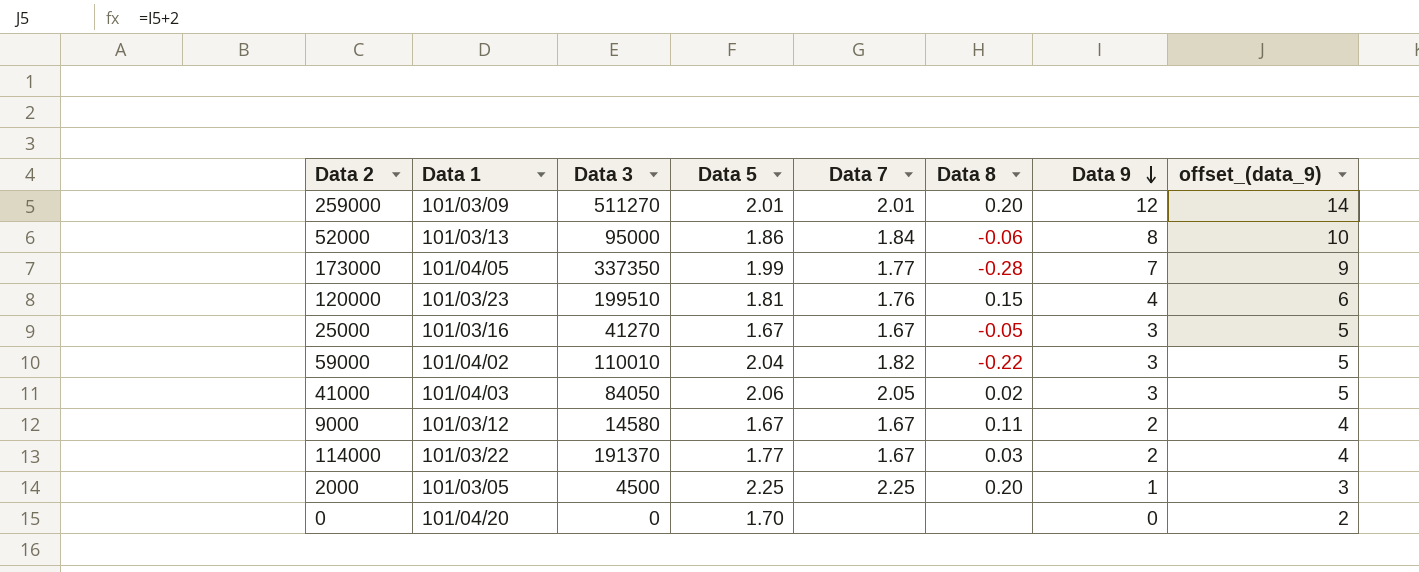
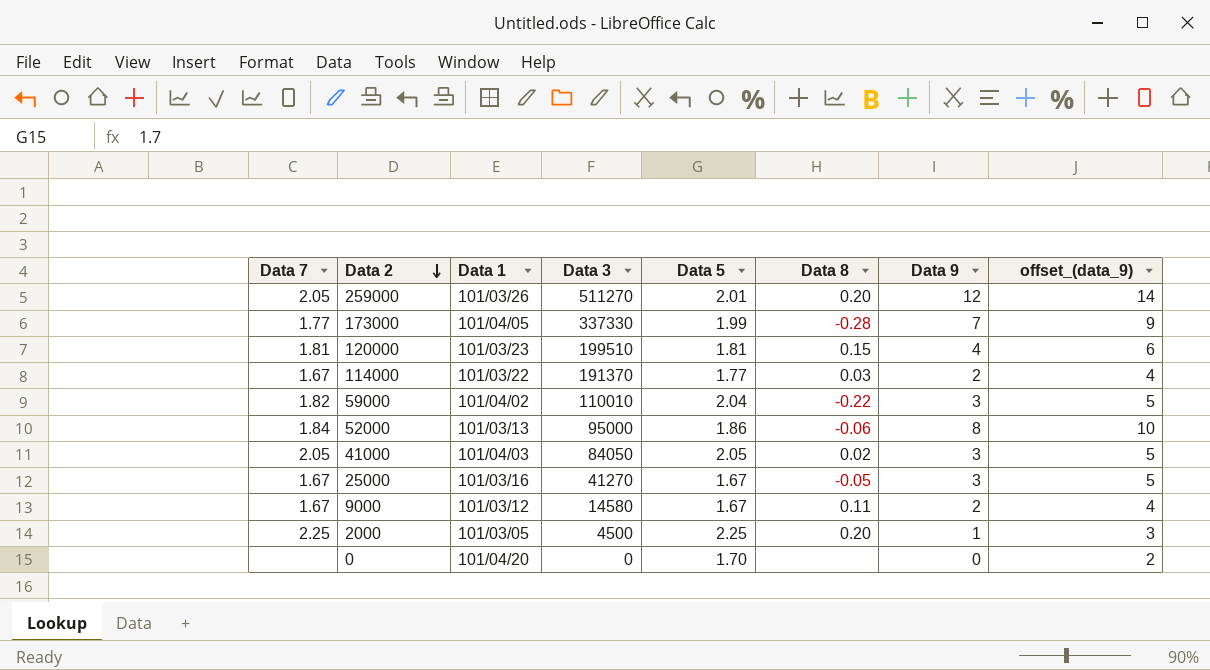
row order: Data 9 descending -> Data 2 descending
column Data 7 | position: 5 -> 1
259000 | Data 7: 2.01 -> 2.05
259000 | Data 1: 101/03/09 -> 101/03/26
173000 | Data 3: 337350 -> 337330
120000 | Data 7: 1.76 -> 1.81
41000 | Data 5: 2.06 -> 2.05

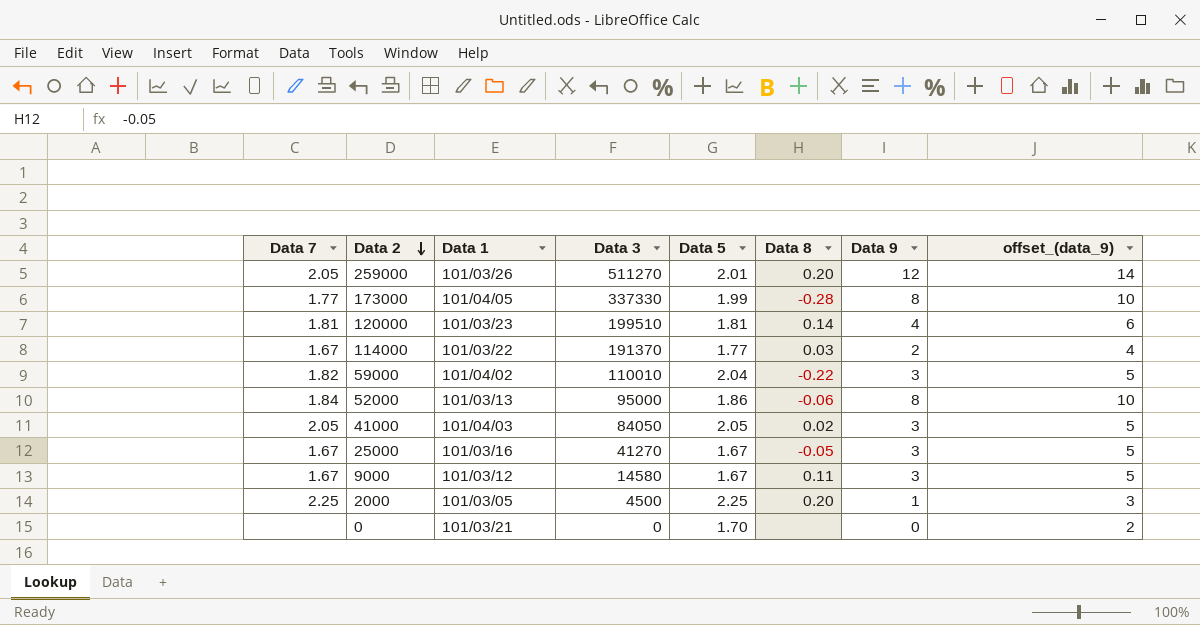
173000 | Data 9: 7 -> 8
173000 | offset_(data_9): 9 -> 10
120000 | Data 8: 0.15 -> 0.14
9000 | Data 9: 2 -> 3
9000 | offset_(data_9): 4 -> 5
0 | Data 1: 101/04/20 -> 101/03/21

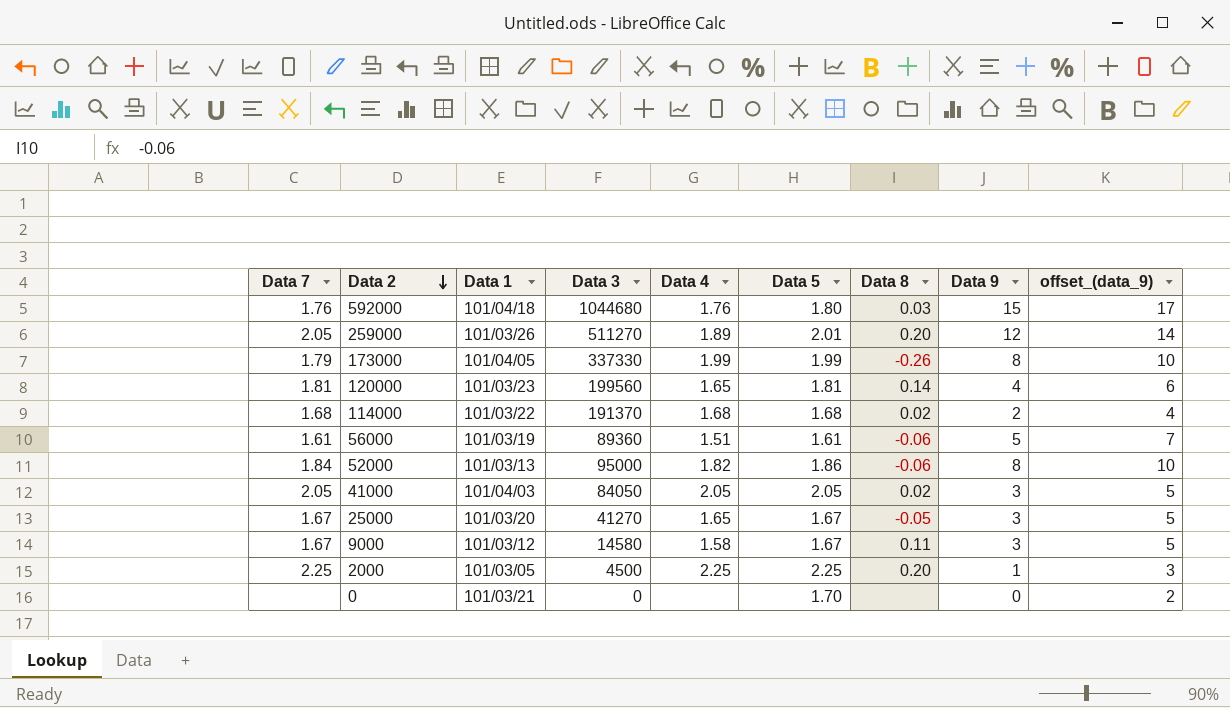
column Data 4 | position: none -> 5
row 59000: 1.82 | 101/04/02 | 110010 | 2.04 | -0.22 | 3 | 5 -> none
row 592000: none -> 1.76 | 101/04/18 | 1044680 | 1.76 | 1.80 | 0.03 | 15 | 17
173000 | Data 7: 1.77 -> 1.79
173000 | Data 8: -0.28 -> -0.26
120000 | Data 3: 199510 -> 199560
114000 | Data 7: 1.67 -> 1.68
114000 | Data 5: 1.77 -> 1.68
114000 | Data 8: 0.03 -> 0.02
row 56000: none -> 1.61 | 101/03/19 | 89360 | 1.51 | 1.61 | -0.06 | 5 | 7
25000 | Data 1: 101/03/16 -> 101/03/20

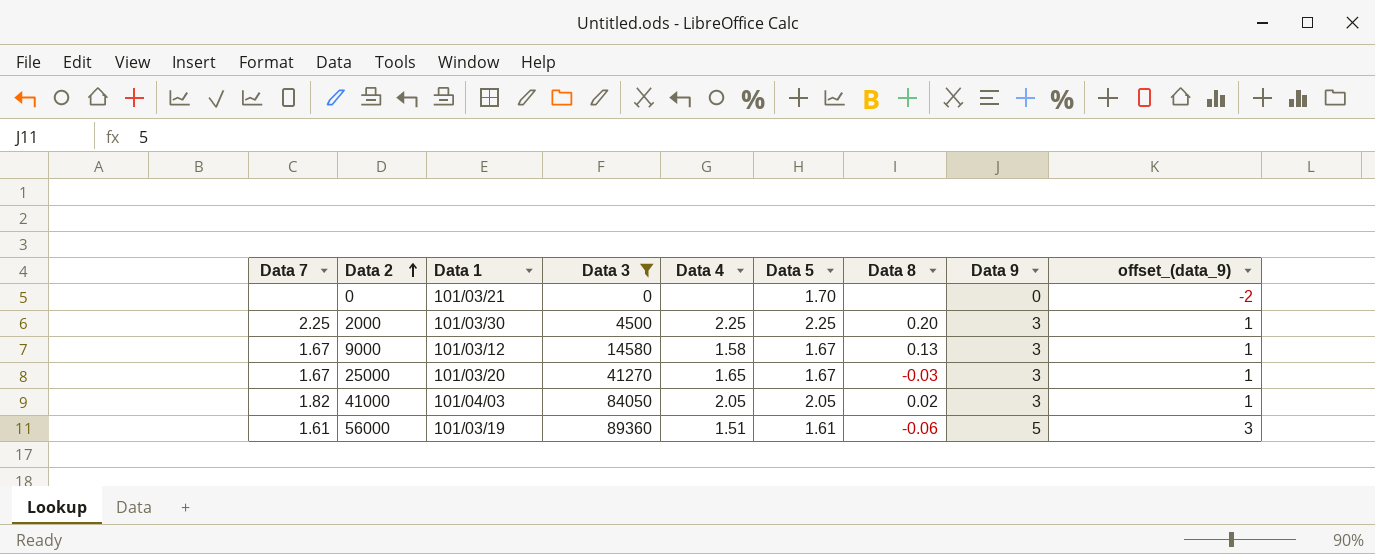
filter: none -> Data 3 <= 89360
row order: Data 2 descending -> Data 2 ascending
column offset_(data_9) | formula: [Data 9] + 2 -> [Data 9] - 2
2000 | Data 1: 101/03/05 -> 101/03/30
2000 | Data 9: 1 -> 3
9000 | Data 8: 0.11 -> 0.13
25000 | Data 8: -0.05 -> -0.03
41000 | Data 7: 2.05 -> 1.82

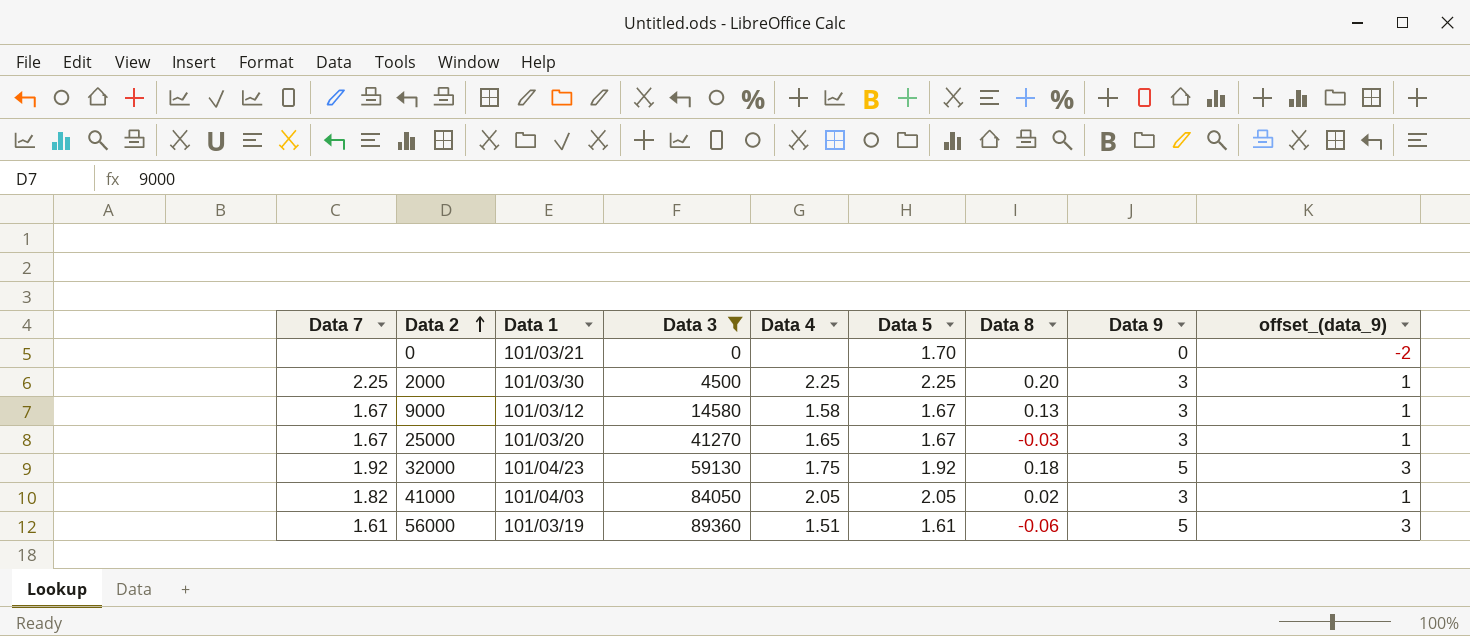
row 32000: none -> 1.92 | 101/04/23 | 59130 | 1.75 | 1.92 | 0.18 | 5 | 3

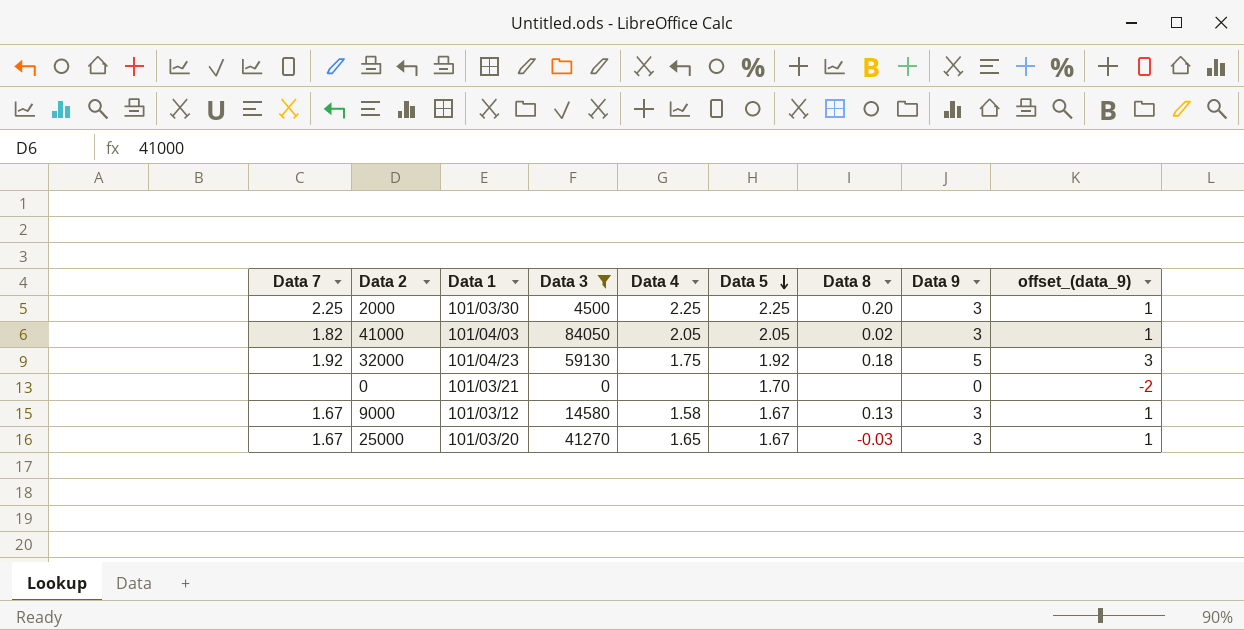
row order: Data 2 ascending -> Data 5 descending
row 56000: 1.61 | 101/03/19 | 89360 | 1.51 | 1.61 | -0.06 | 5 | 3 -> none

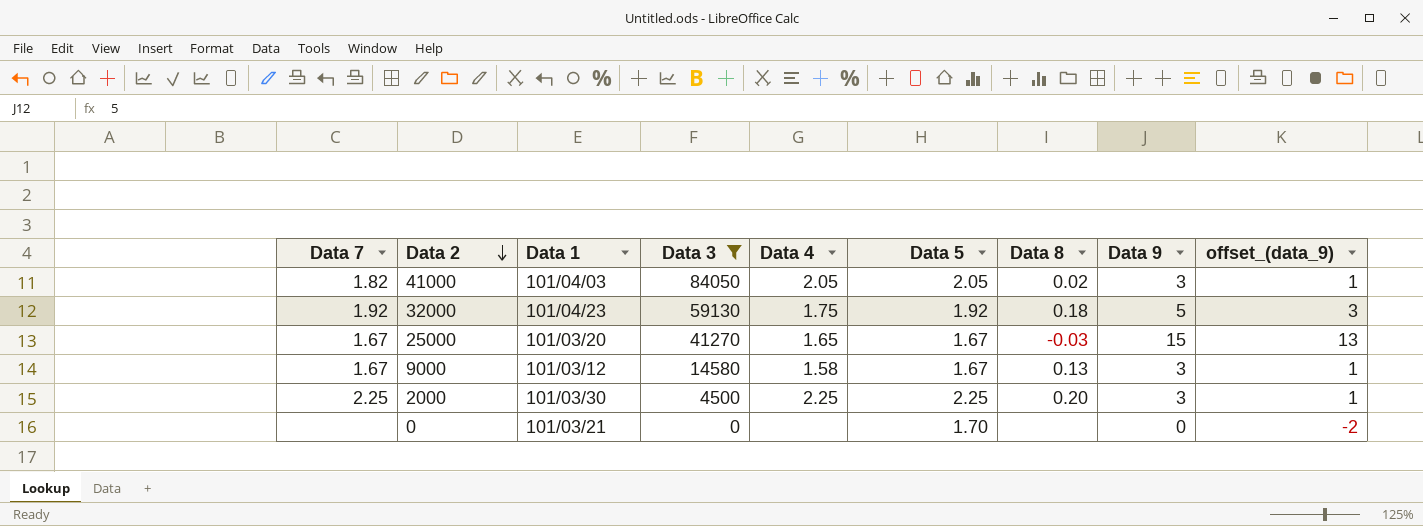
row order: Data 5 descending -> Data 2 descending
25000 | Data 9: 3 -> 15
25000 | offset_(data_9): 1 -> 13

